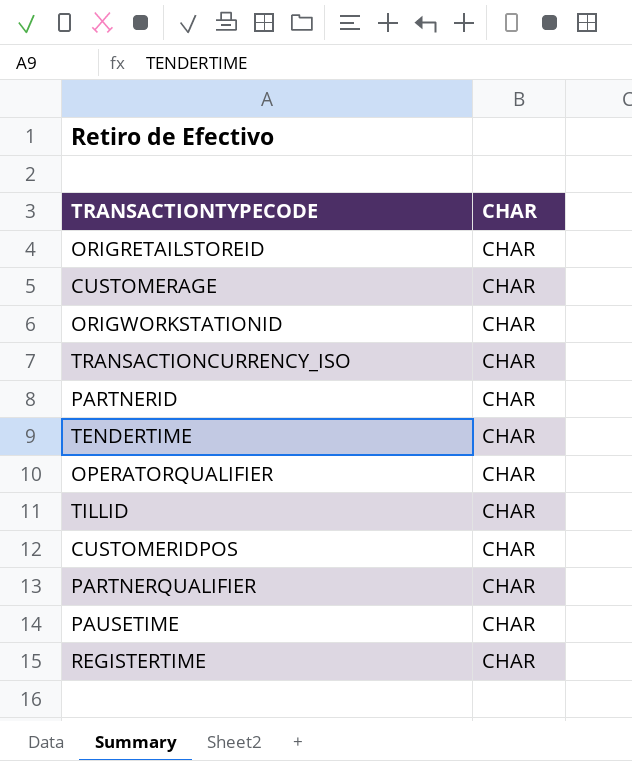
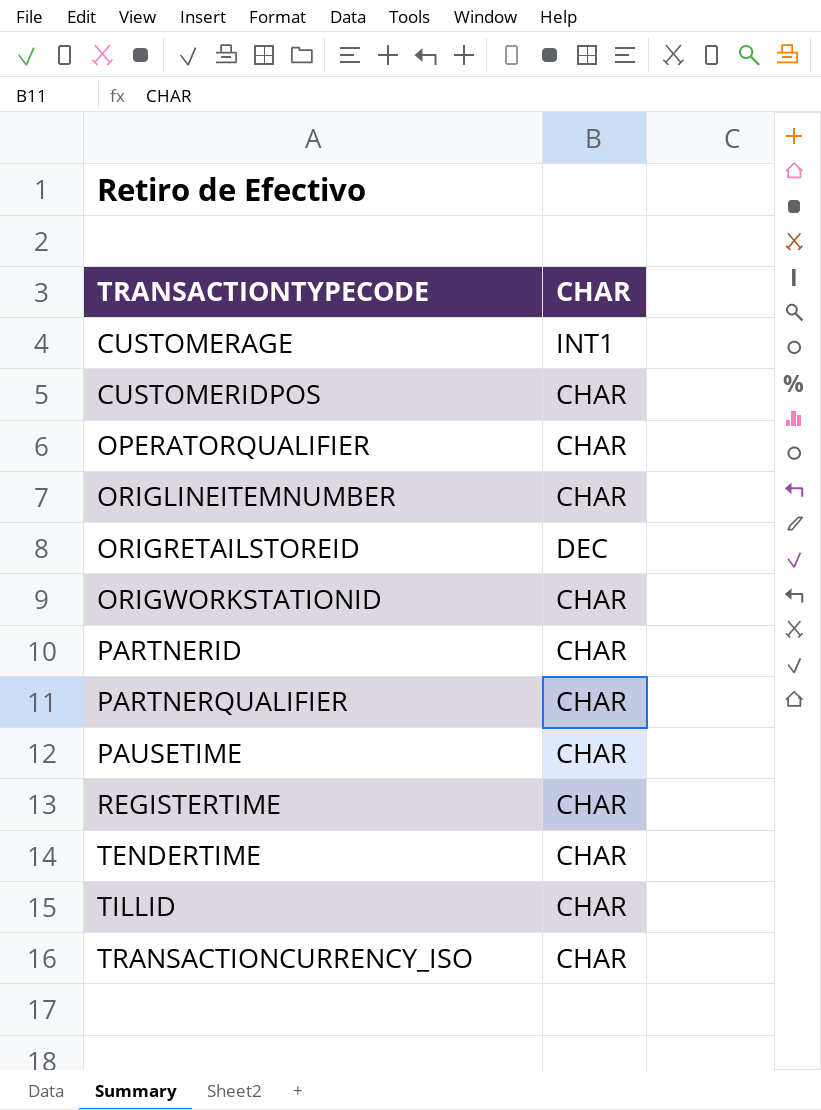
row order: none -> TRANSACTIONTYPECODE ascending
CUSTOMERAGE | CHAR: CHAR -> INT1
row ORIGLINEITEMNUMBER: none -> CHAR
ORIGRETAILSTOREID | CHAR: CHAR -> DEC

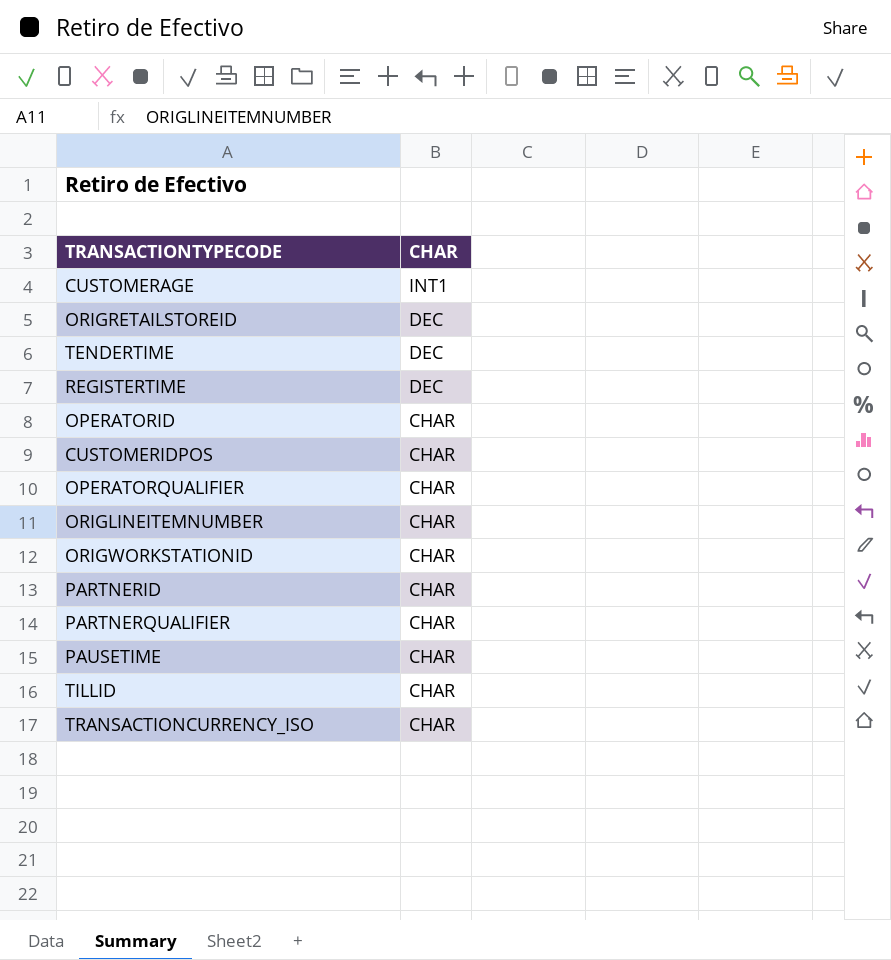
row order: TRANSACTIONTYPECODE ascending -> CHAR descending
TENDERTIME | CHAR: CHAR -> DEC
REGISTERTIME | CHAR: CHAR -> DEC
row OPERATORID: none -> CHAR

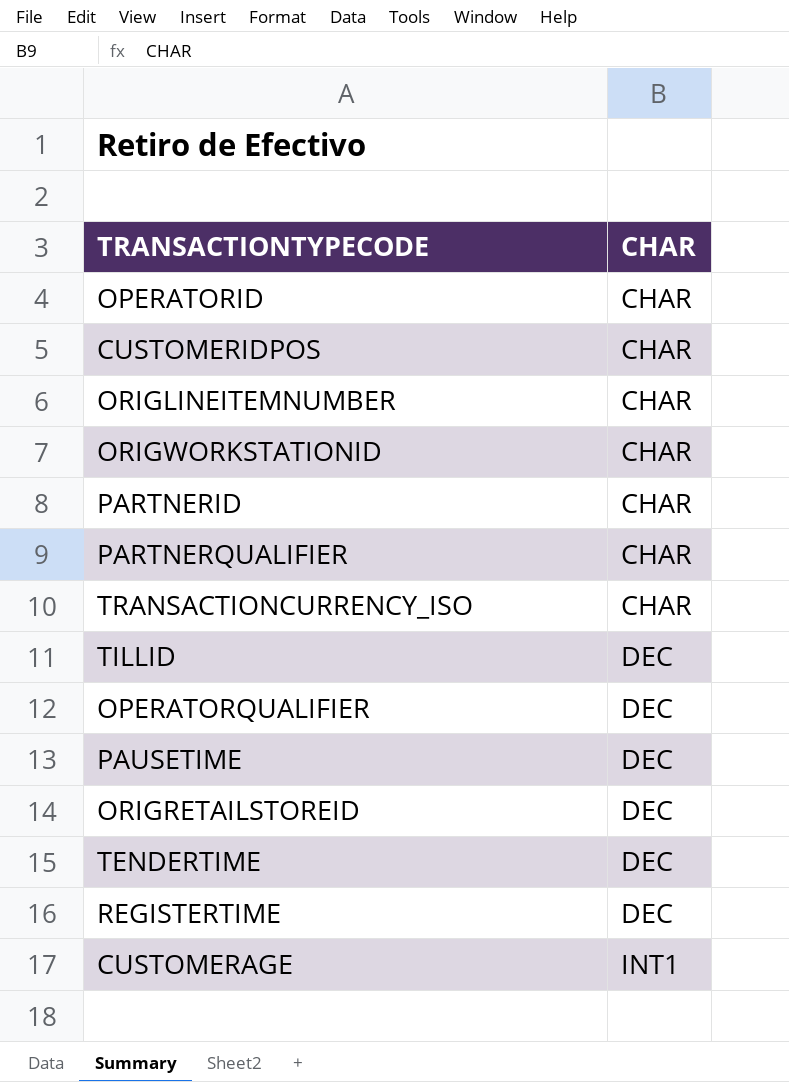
row order: CHAR descending -> CHAR ascending
TILLID | CHAR: CHAR -> DEC
OPERATORQUALIFIER | CHAR: CHAR -> DEC
PAUSETIME | CHAR: CHAR -> DEC

